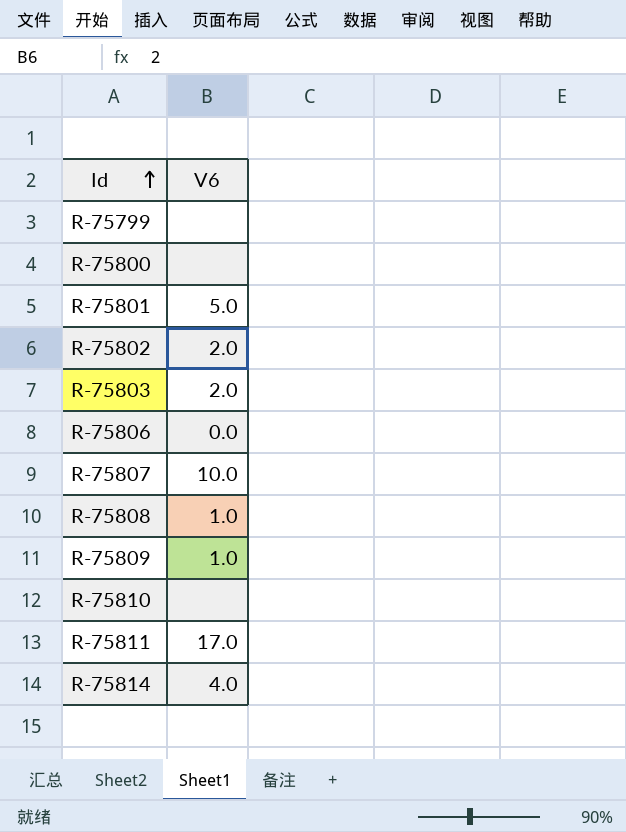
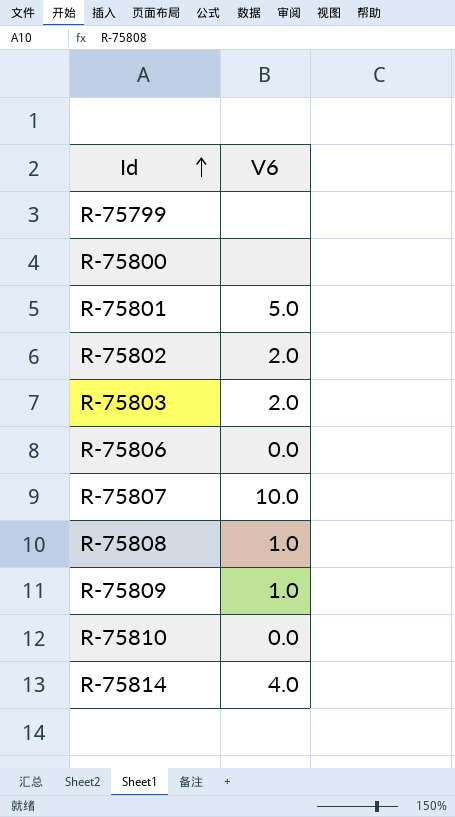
row R-75811: 17.0 -> none
R-75810 | V6: none -> 0.0

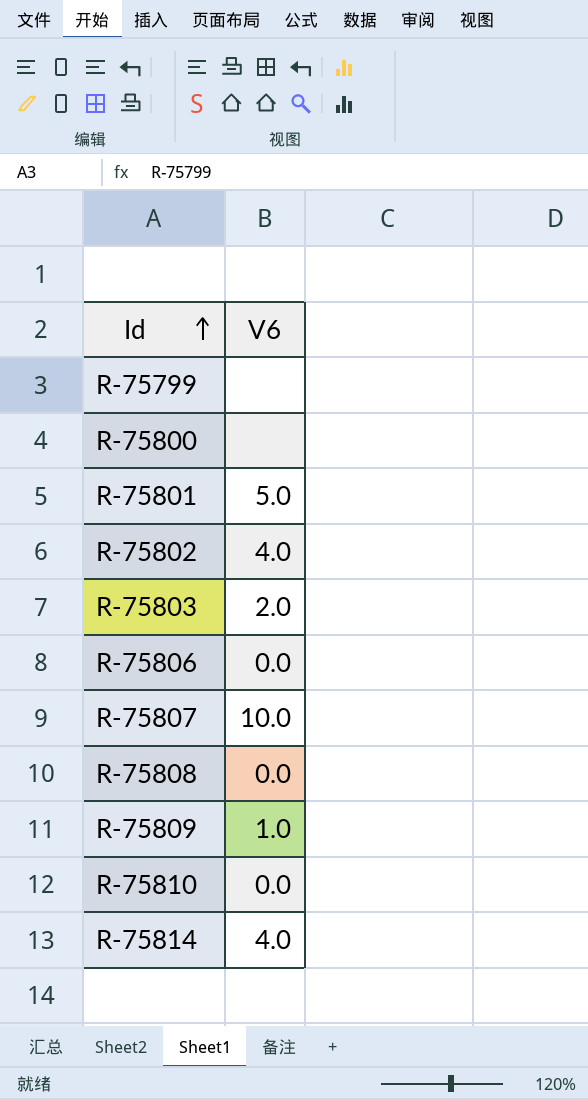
R-75802 | V6: 2.0 -> 4.0
R-75808 | V6: 1.0 -> 0.0

